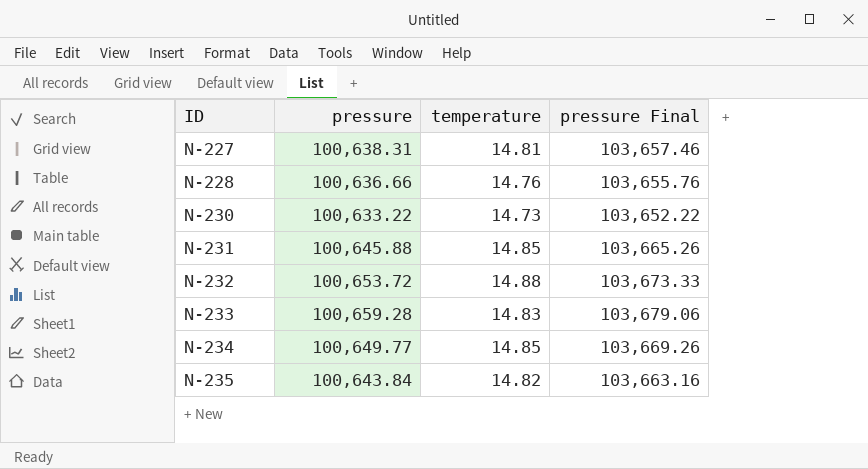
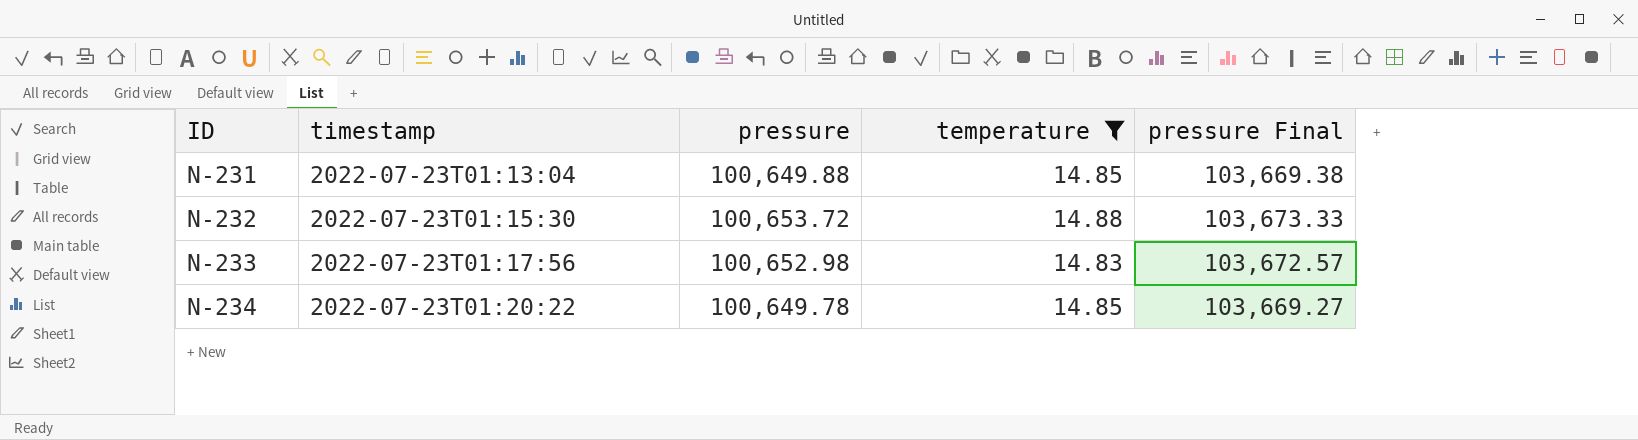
filter: none -> temperature >= 14.83
column timestamp | position: none -> 2
N-231 | pressure: 100,645.88 -> 100,649.88
N-231 | pressure Final: 103,665.26 -> 103,669.38
N-233 | pressure: 100,659.28 -> 100,652.98
N-233 | pressure Final: 103,679.06 -> 103,672.57
N-234 | pressure: 100,649.77 -> 100,649.78
N-234 | pressure Final: 103,669.26 -> 103,669.27

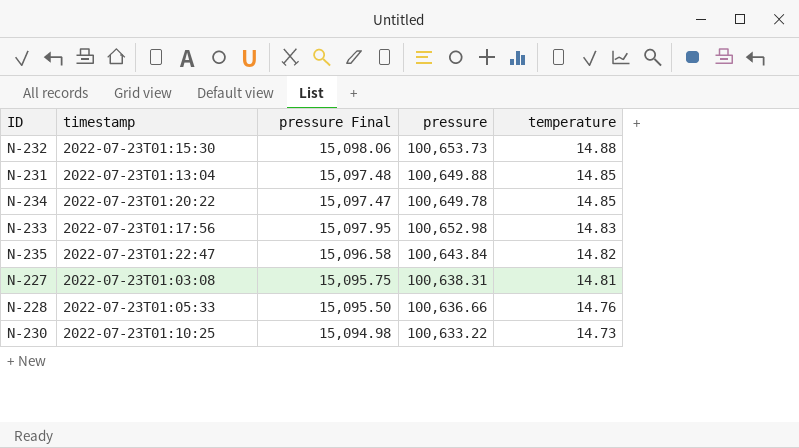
filter: temperature >= 14.83 -> none
row order: ID ascending -> temperature descending
column pressure Final | formula: [pressure] * 1.03 -> [pressure] * 0.15
column pressure Final | position: 5 -> 3
N-232 | pressure: 100,653.72 -> 100,653.73

